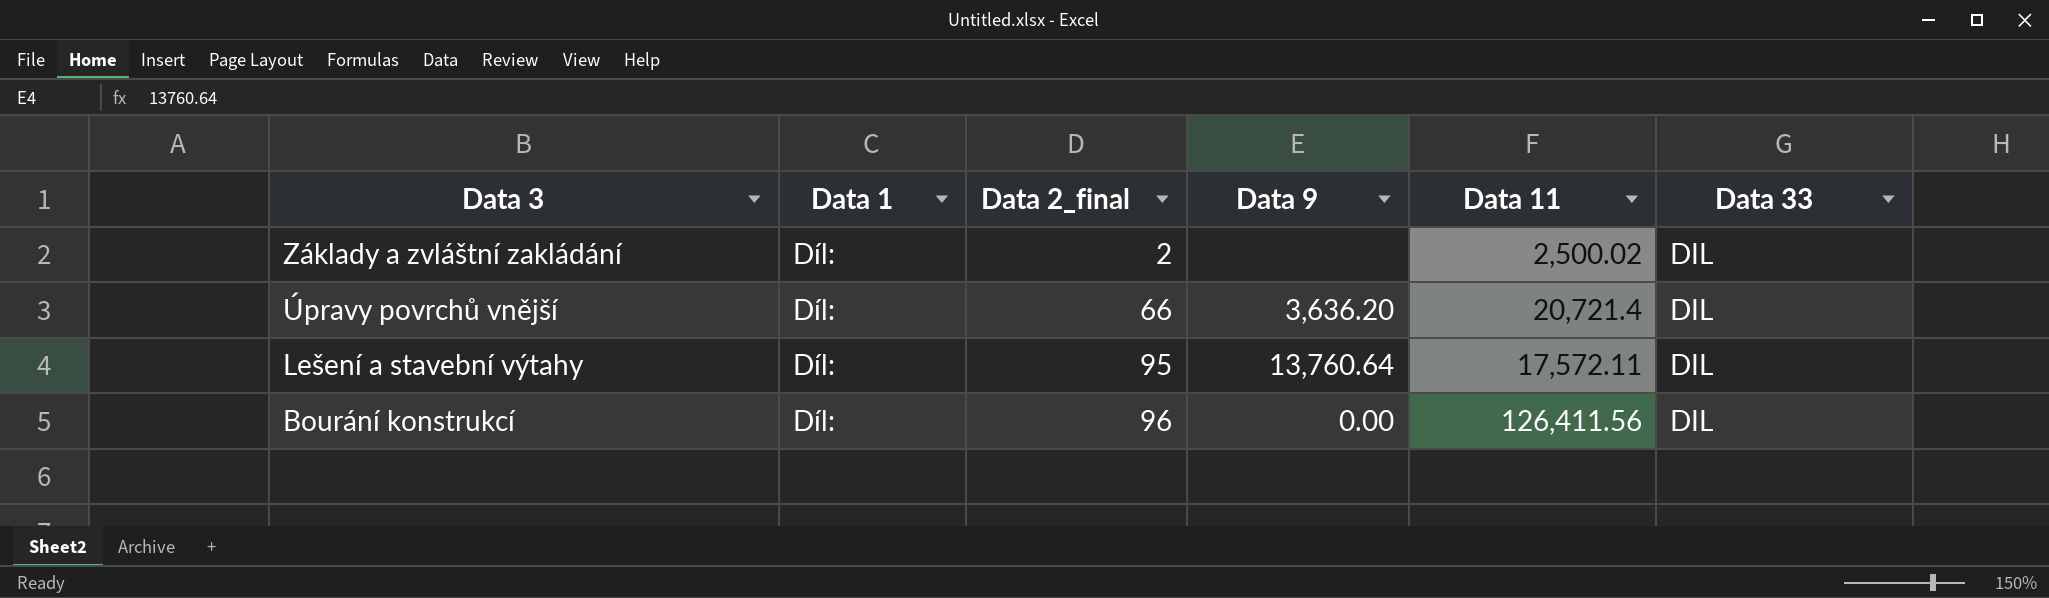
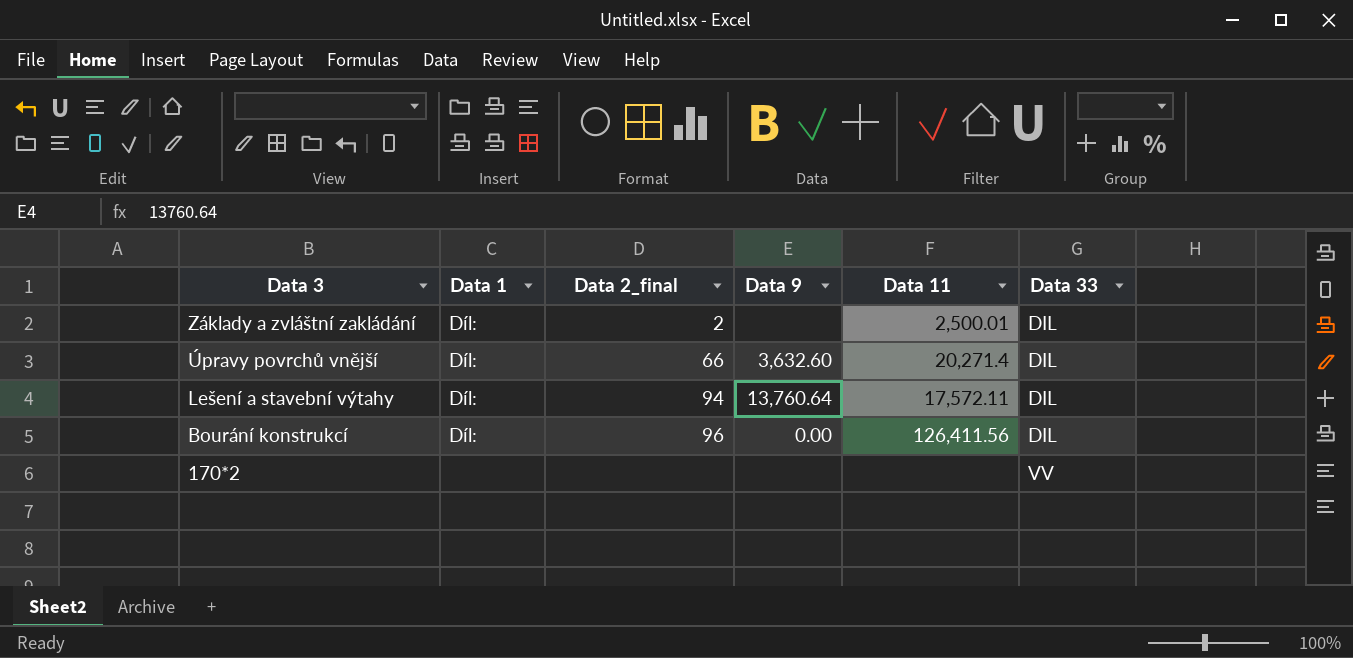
Základy a zvláštní zakládání | Data 11: 2,500.02 -> 2,500.01
Úpravy povrchů vnější | Data 9: 3,636.20 -> 3,632.60
Úpravy povrchů vnější | Data 11: 20,721.4 -> 20,271.4
Lešení a stavební výtahy | Data 2_final: 95 -> 94
row 170*2: none -> none | none | none | none | VV

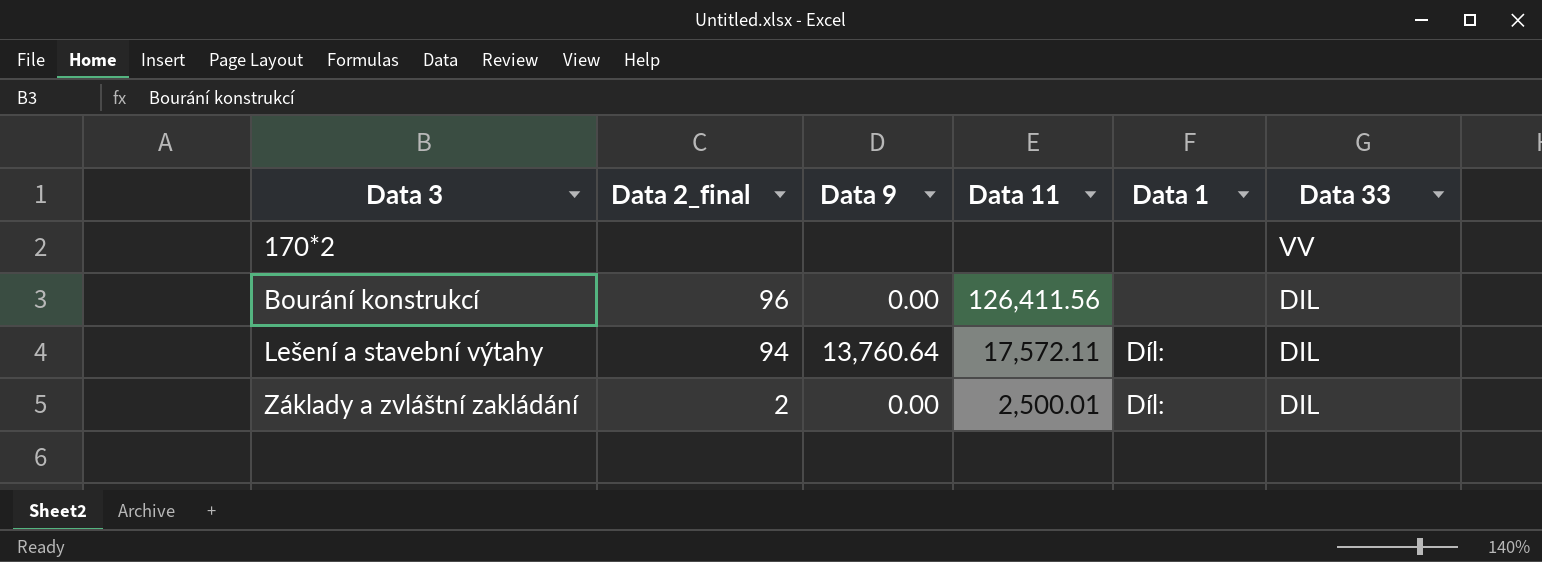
row order: Data 3 descending -> Data 3 ascending
column Data 1 | position: 2 -> 5
row Úpravy povrchů vnější: Díl: | 66 | 3,632.60 | 20,271.4 | DIL -> none
Bourání konstrukcí | Data 1: Díl: -> none
Základy a zvláštní zakládání | Data 9: none -> 0.00

